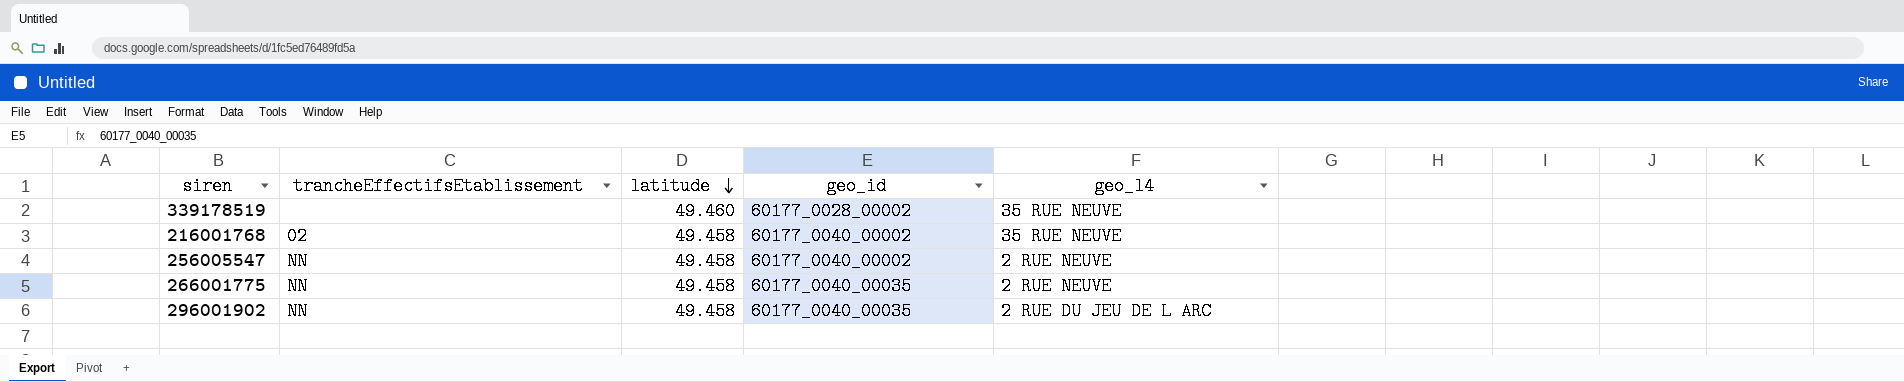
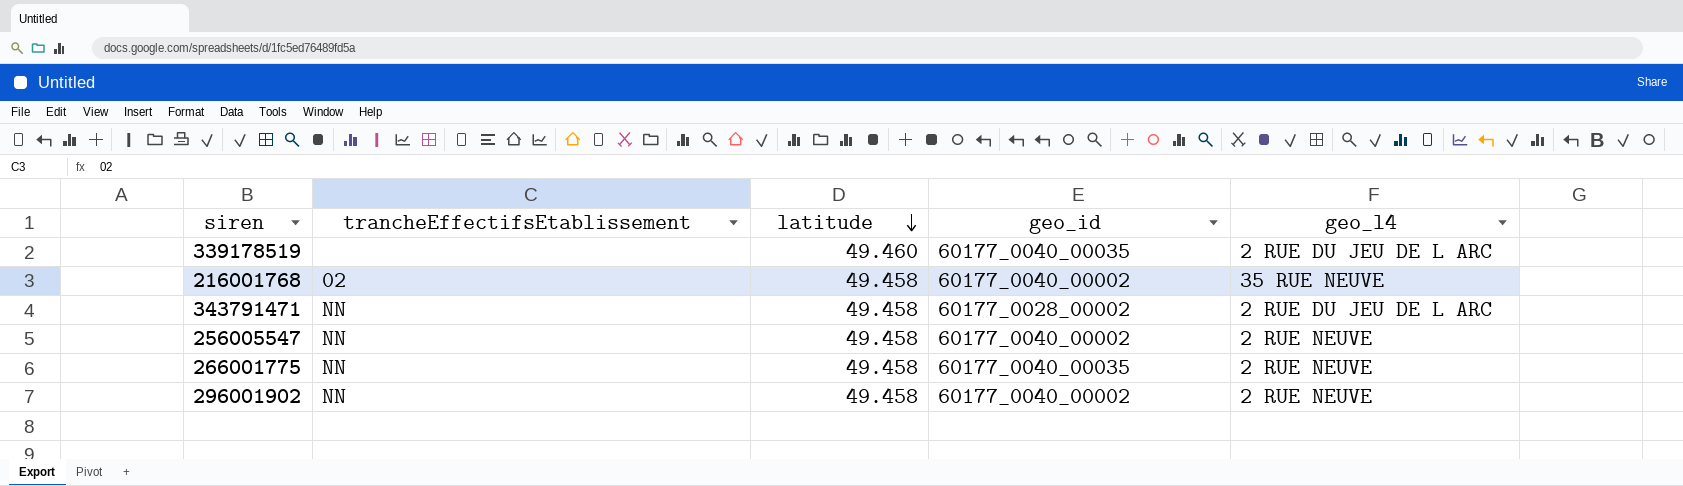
339178519 | geo_id: 60177_0028_00002 -> 60177_0040_00035
339178519 | geo_l4: 35 RUE NEUVE -> 2 RUE DU JEU DE L ARC
row 343791471: none -> NN | 49.458 | 60177_0028_00002 | 2 RUE DU JEU DE L ARC
296001902 | geo_id: 60177_0040_00035 -> 60177_0040_00002
296001902 | geo_l4: 2 RUE DU JEU DE L ARC -> 2 RUE NEUVE

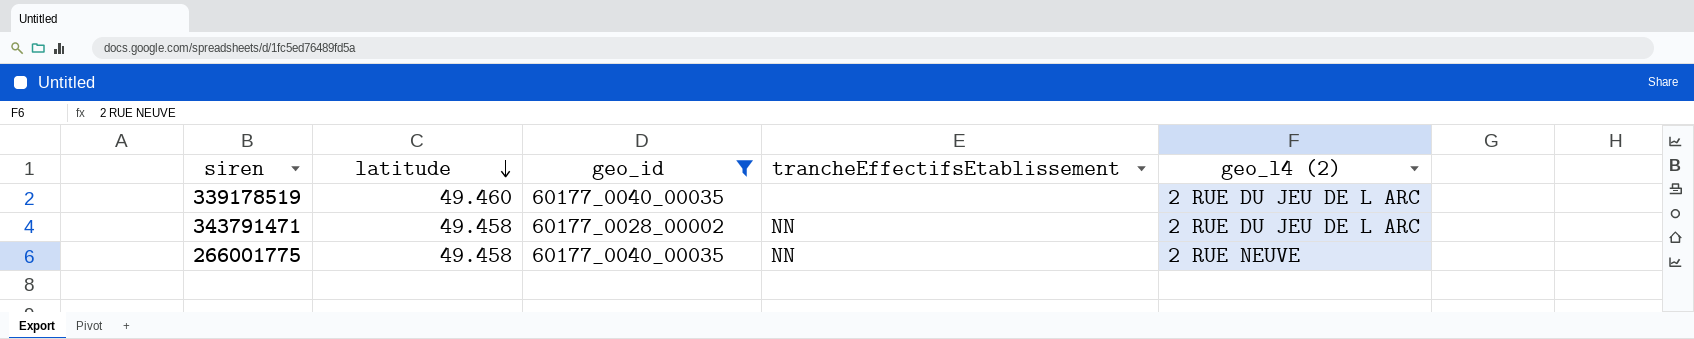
filter: none -> geo_id != 60177_0040_00002
column trancheEffectifsEtablissement | position: 2 -> 4
column name: geo_l4 -> geo_l4 (2)

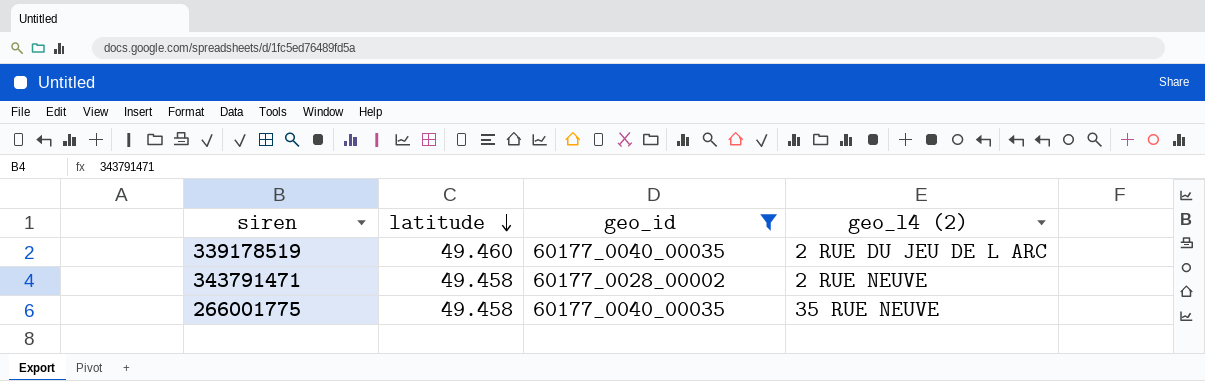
column trancheEffectifsEtablissement | position: 4 -> none
343791471 | geo_l4 (2): 2 RUE DU JEU DE L ARC -> 2 RUE NEUVE
266001775 | geo_l4 (2): 2 RUE NEUVE -> 35 RUE NEUVE

